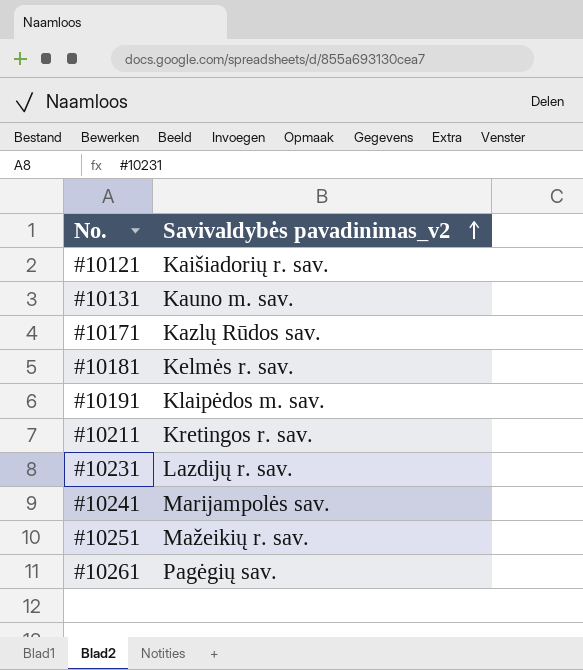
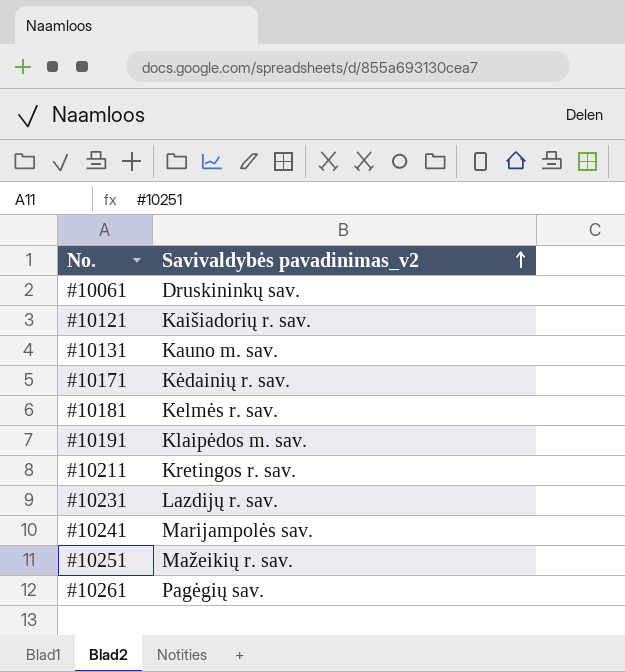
row #10061: none -> Druskininkų sav.
#10171 | Savivaldybės pavadinimas_v2: Kazlų Rūdos sav. -> Kėdainių r. sav.

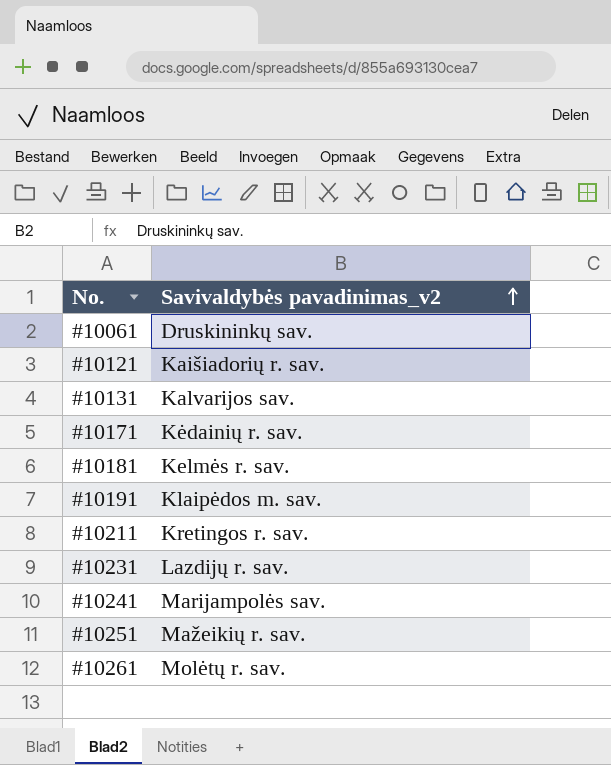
#10131 | Savivaldybės pavadinimas_v2: Kauno m. sav. -> Kalvarijos sav.
#10261 | Savivaldybės pavadinimas_v2: Pagėgių sav. -> Molėtų r. sav.

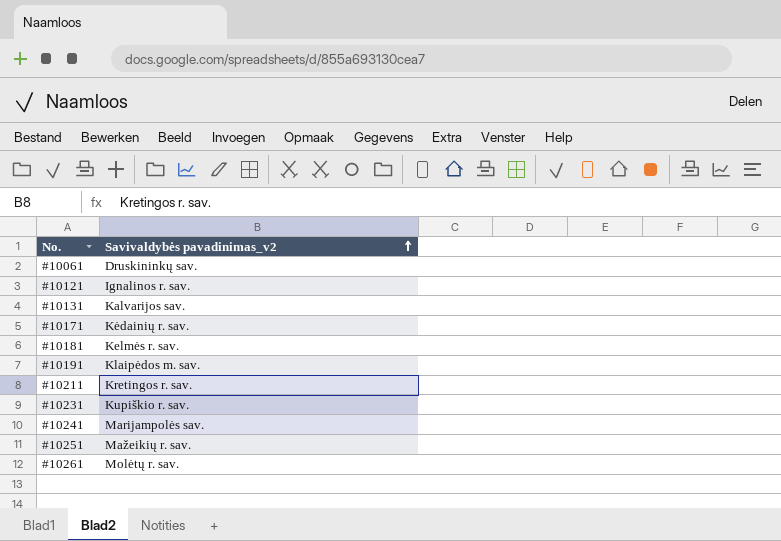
#10121 | Savivaldybės pavadinimas_v2: Kaišiadorių r. sav. -> Ignalinos r. sav.
#10231 | Savivaldybės pavadinimas_v2: Lazdijų r. sav. -> Kupiškio r. sav.

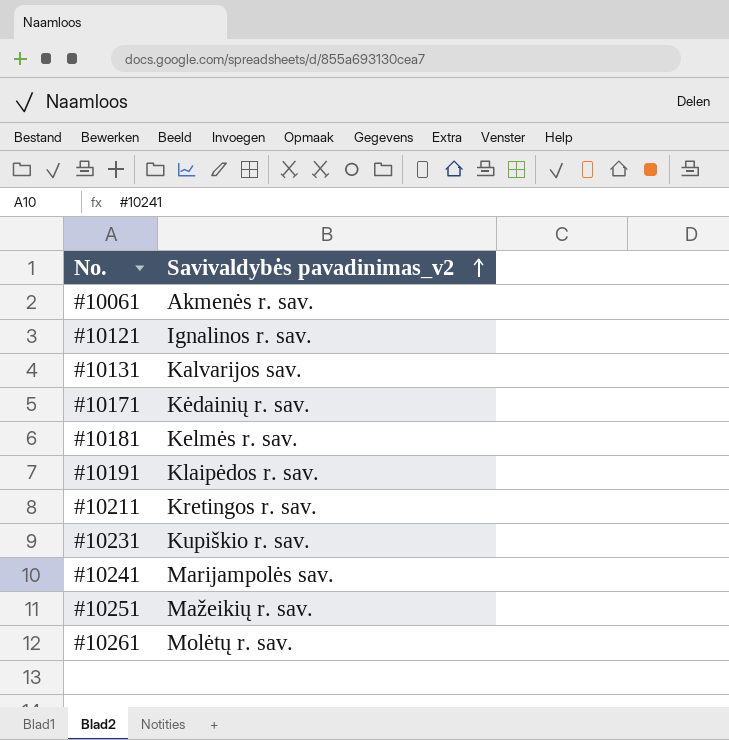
#10061 | Savivaldybės pavadinimas_v2: Druskininkų sav. -> Akmenės r. sav.
#10191 | Savivaldybės pavadinimas_v2: Klaipėdos m. sav. -> Klaipėdos r. sav.

